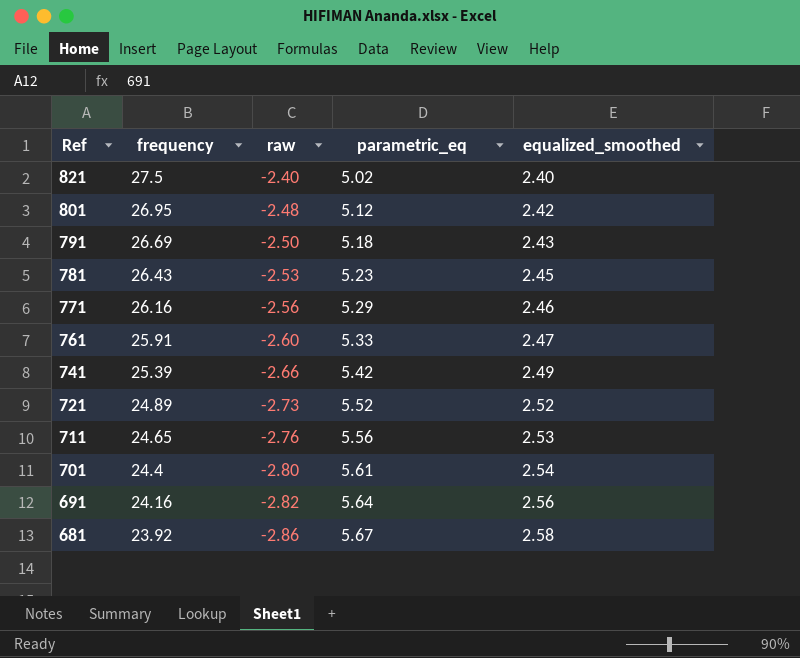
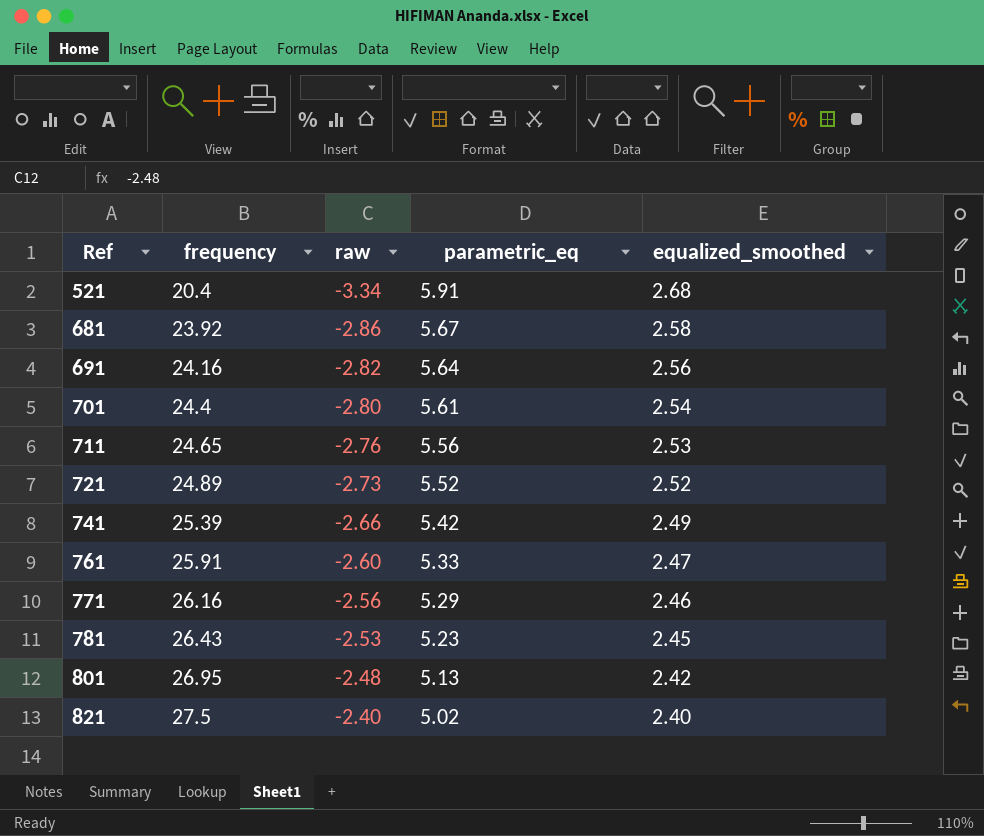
row order: Ref descending -> Ref ascending
row 791: 26.69 | -2.50 | 5.18 | 2.43 -> none
row 521: none -> 20.4 | -3.34 | 5.91 | 2.68
801 | parametric_eq: 5.12 -> 5.13

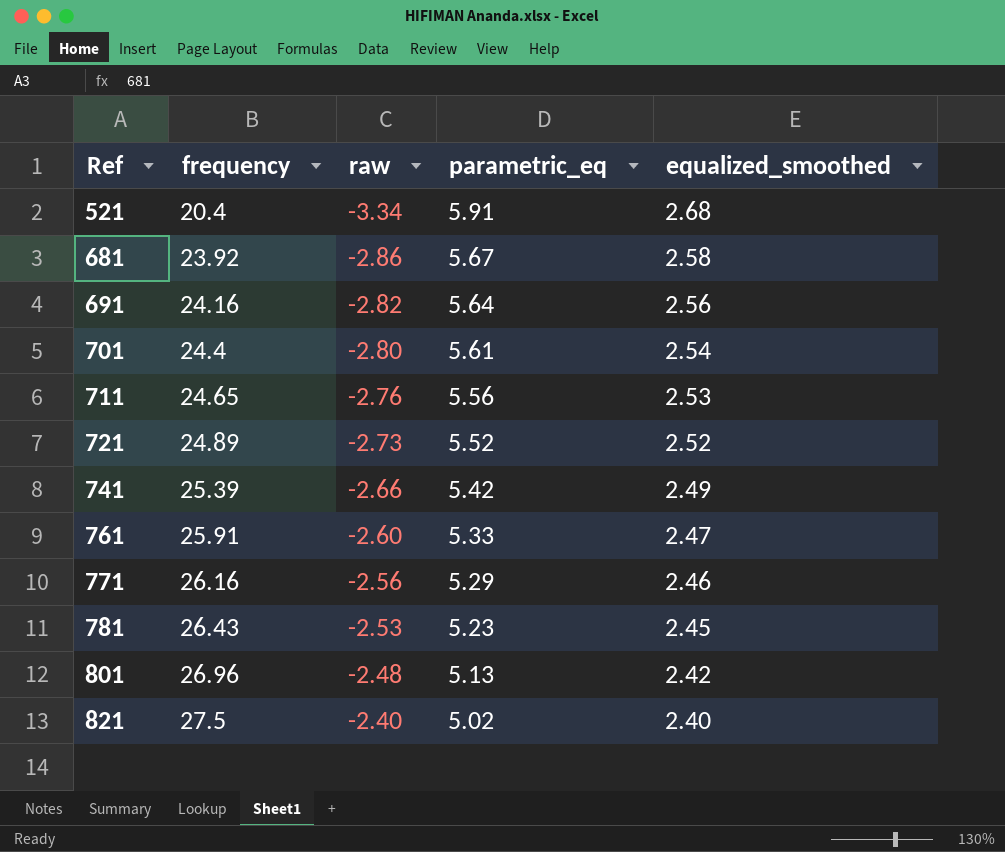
801 | frequency: 26.95 -> 26.96

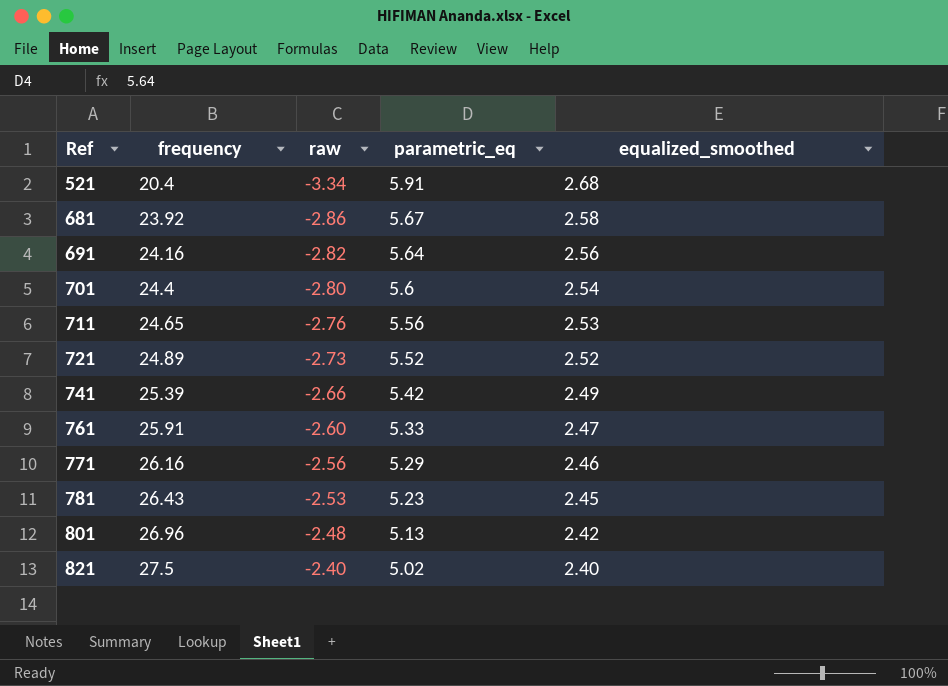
701 | parametric_eq: 5.61 -> 5.6

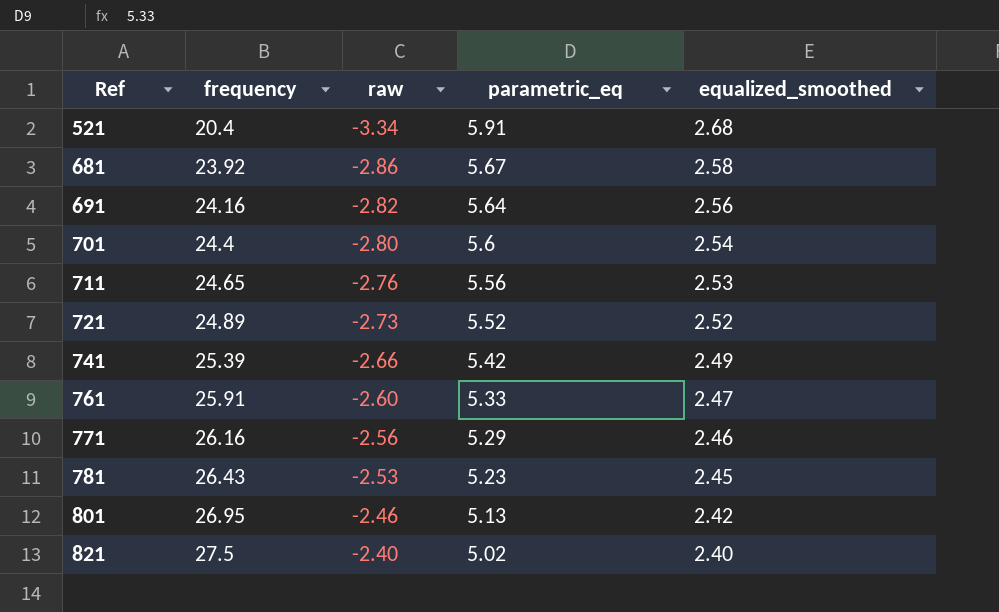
801 | frequency: 26.96 -> 26.95
801 | raw: -2.48 -> -2.46

